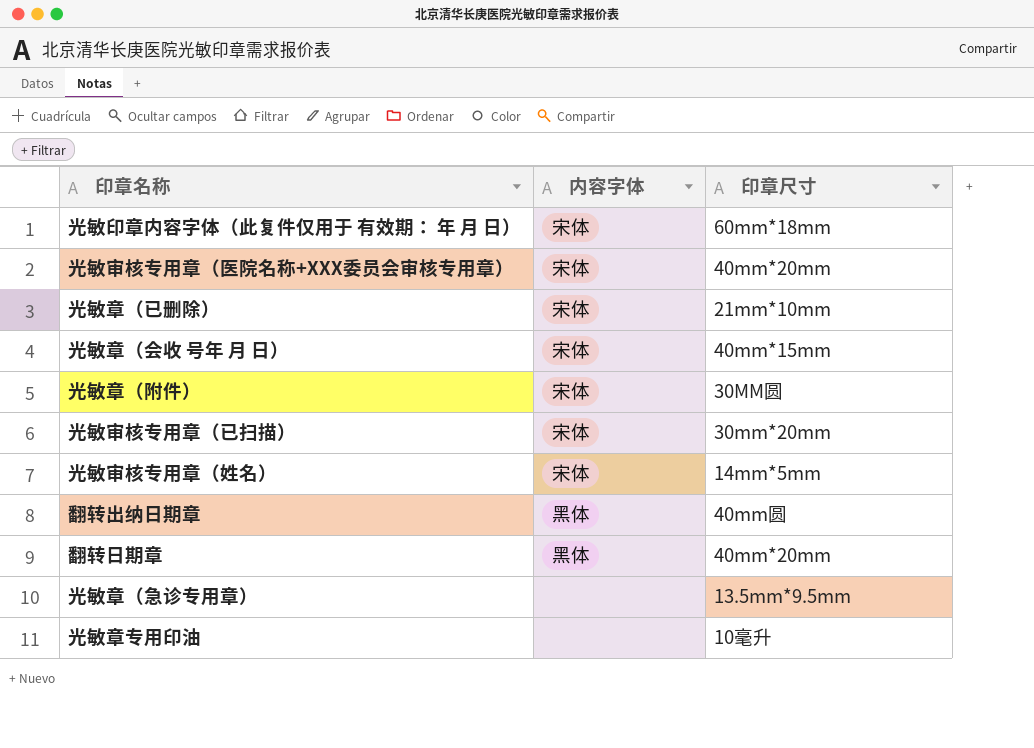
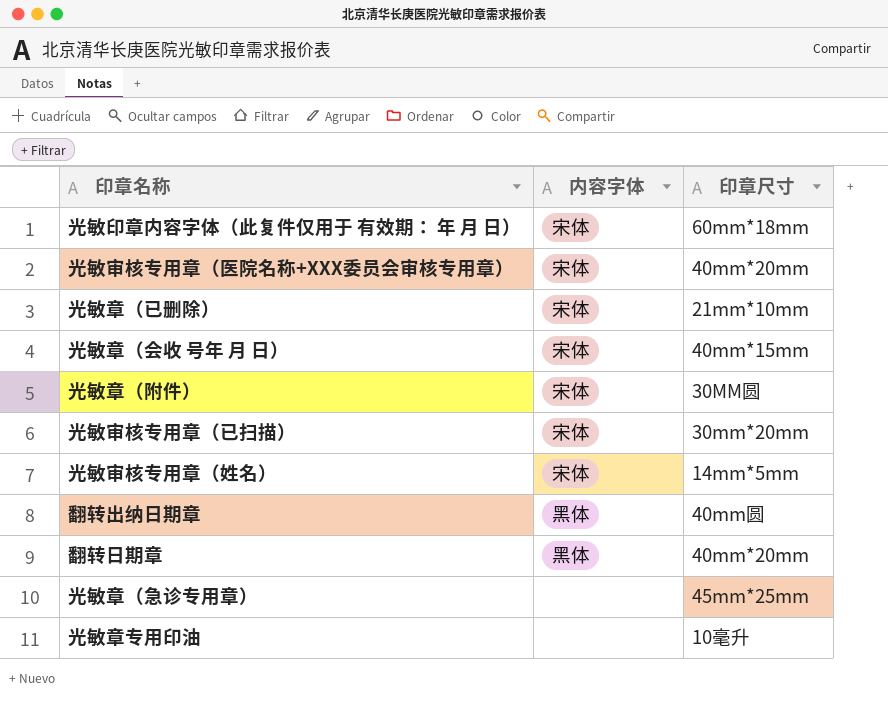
光敏章（急诊专用章） | 印章尺寸: 13.5mm*9.5mm -> 45mm*25mm

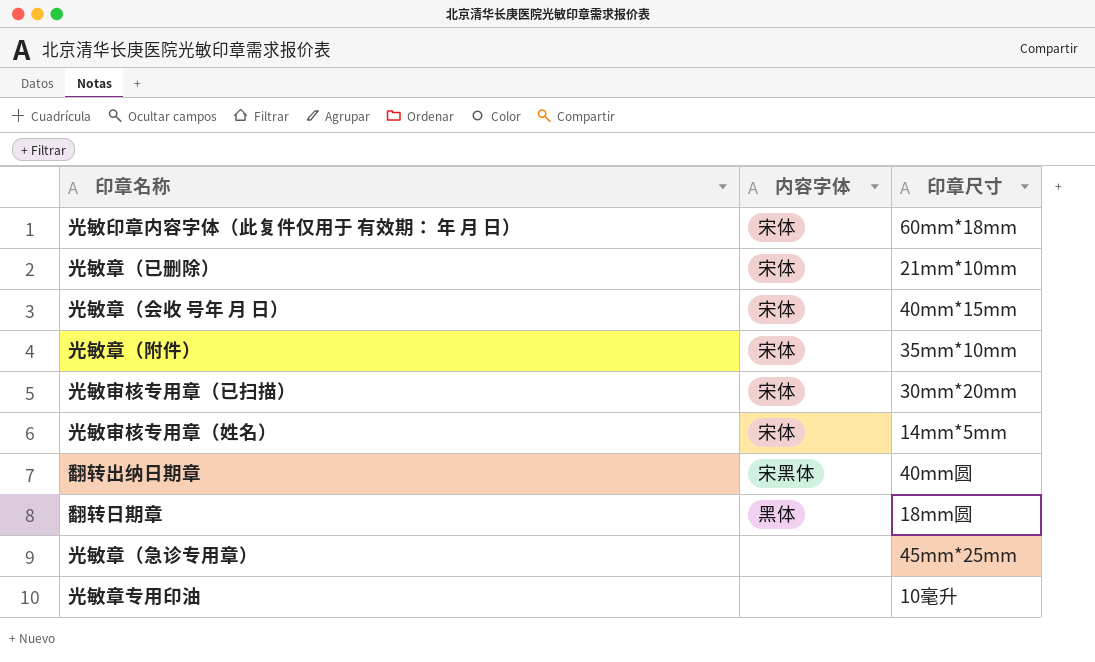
row 光敏审核专用章（医院名称+XXX委员会审核专用章）: 宋体 | 40mm*20mm -> none
光敏章（附件） | 印章尺寸: 30MM圆 -> 35mm*10mm
翻转出纳日期章 | 内容字体: 黑体 -> 宋黑体
翻转日期章 | 印章尺寸: 40mm*20mm -> 18mm圆

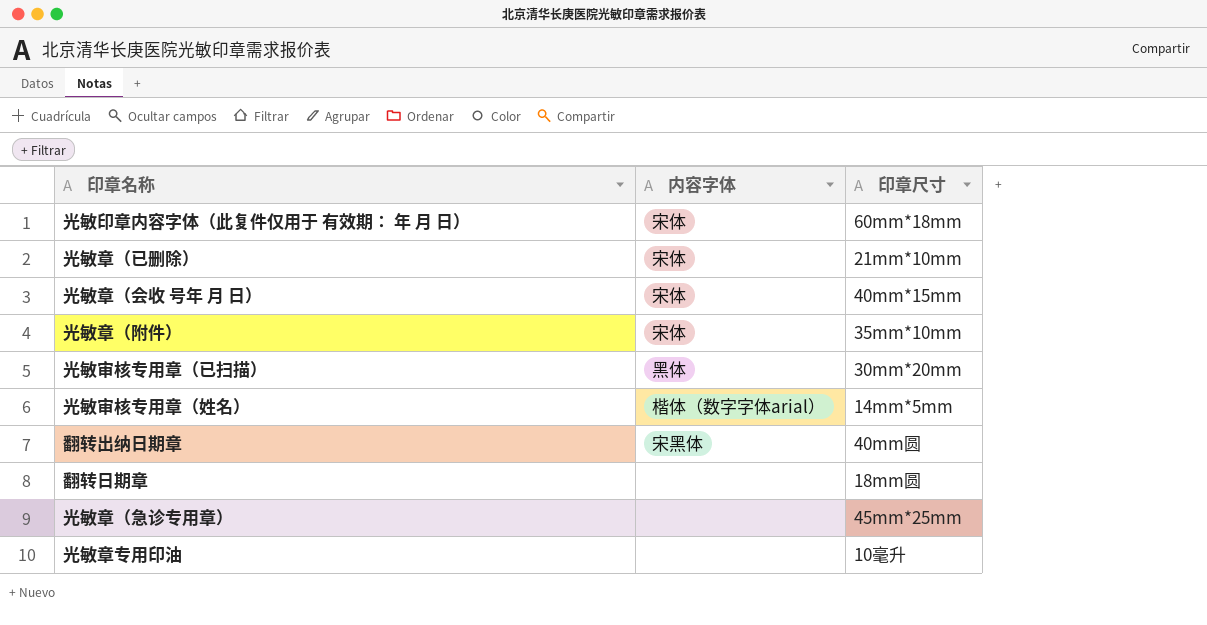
光敏审核专用章（已扫描） | 内容字体: 宋体 -> 黑体
光敏审核专用章（姓名） | 内容字体: 宋体 -> 楷体（数字字体arial）
翻转日期章 | 内容字体: 黑体 -> none

